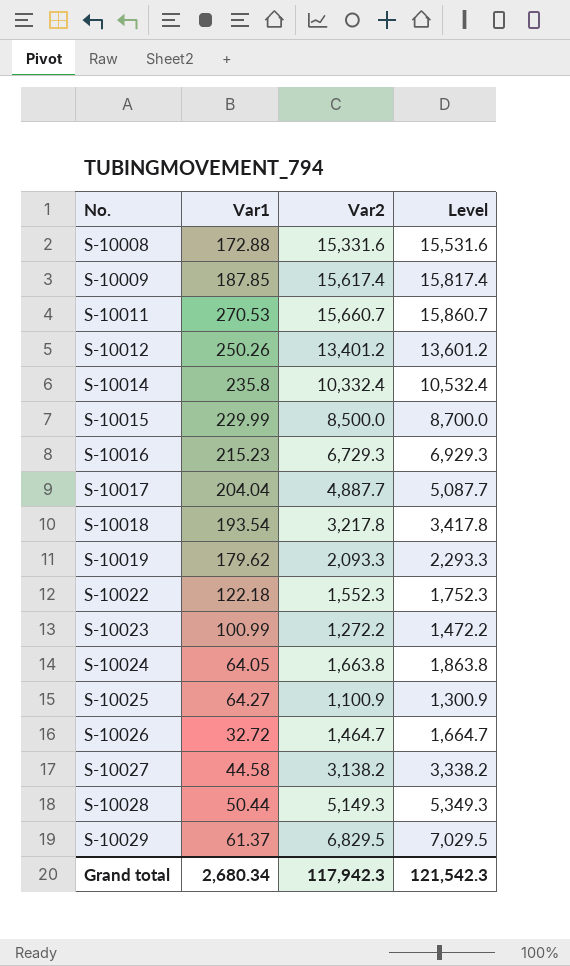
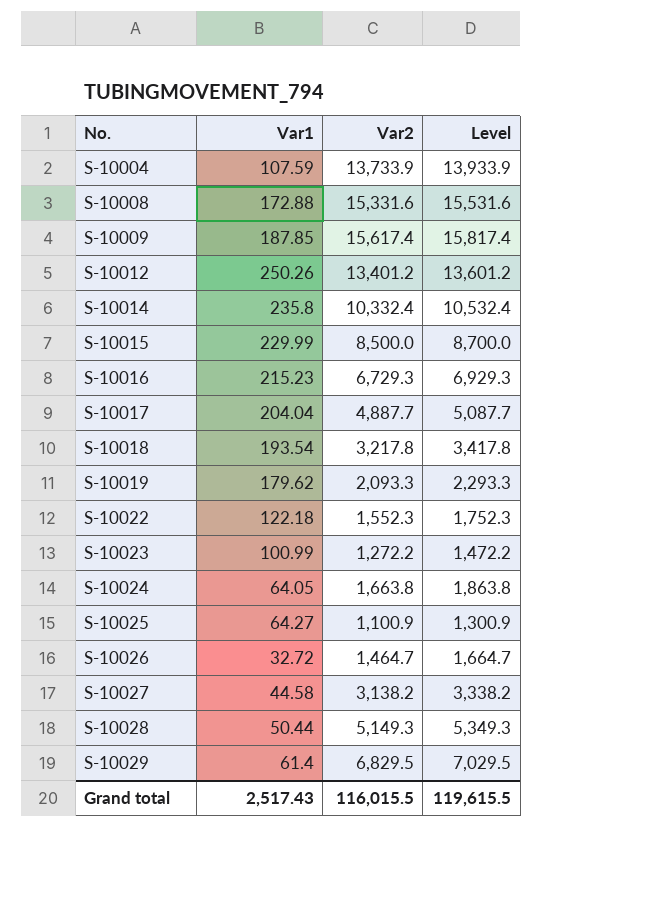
row S-10011: 270.53 | 15,660.7 | 15,860.7 -> none
row S-10004: none -> 107.59 | 13,733.9 | 13,933.9
S-10029 | Var1: 61.37 -> 61.4
Grand total | Var1: 2,680.34 -> 2,517.43
Grand total | Var2: 117,942.3 -> 116,015.5
Grand total | Level: 121,542.3 -> 119,615.5

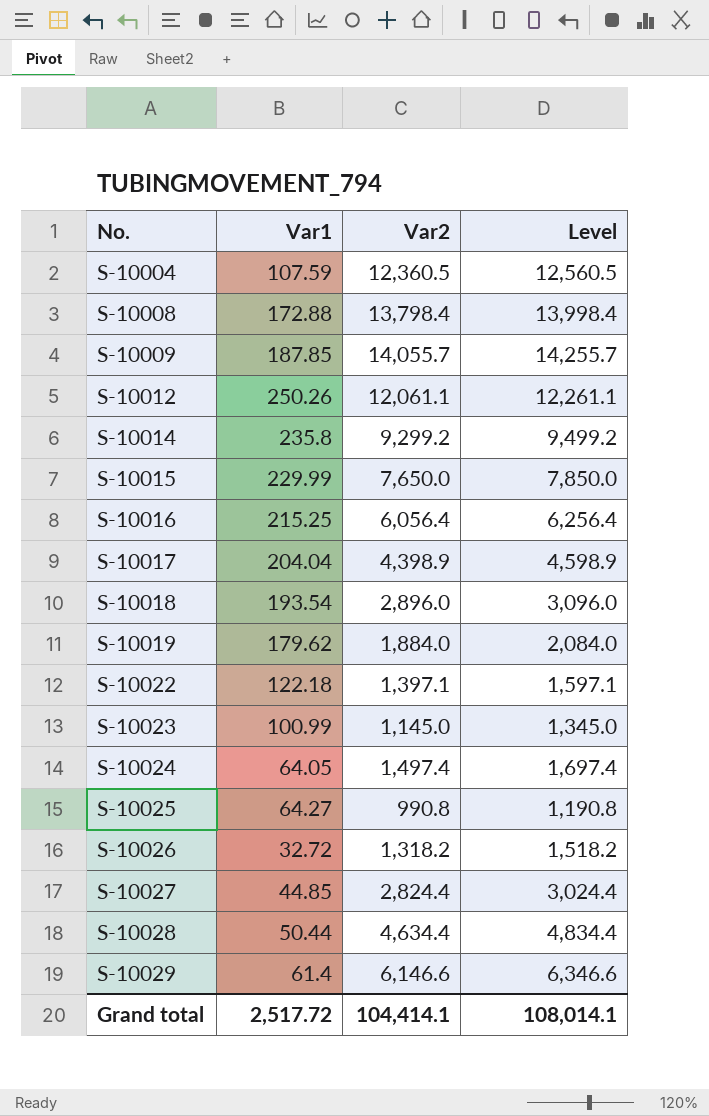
S-10004 | Var2: 13,733.9 -> 12,360.5
S-10004 | Level: 13,933.9 -> 12,560.5
S-10008 | Var2: 15,331.6 -> 13,798.4
S-10008 | Level: 15,531.6 -> 13,998.4
S-10009 | Var2: 15,617.4 -> 14,055.7
S-10009 | Level: 15,817.4 -> 14,255.7
S-10012 | Var2: 13,401.2 -> 12,061.1
S-10012 | Level: 13,601.2 -> 12,261.1
S-10014 | Var2: 10,332.4 -> 9,299.2
S-10014 | Level: 10,532.4 -> 9,499.2
S-10015 | Var2: 8,500.0 -> 7,650.0
S-10015 | Level: 8,700.0 -> 7,850.0
S-10016 | Var1: 215.23 -> 215.25
S-10016 | Var2: 6,729.3 -> 6,056.4
S-10016 | Level: 6,929.3 -> 6,256.4
S-10017 | Var2: 4,887.7 -> 4,398.9
S-10017 | Level: 5,087.7 -> 4,598.9
S-10018 | Var2: 3,217.8 -> 2,896.0
S-10018 | Level: 3,417.8 -> 3,096.0
S-10019 | Var2: 2,093.3 -> 1,884.0
S-10019 | Level: 2,293.3 -> 2,084.0
S-10022 | Var2: 1,552.3 -> 1,397.1
S-10022 | Level: 1,752.3 -> 1,597.1
S-10023 | Var2: 1,272.2 -> 1,145.0
S-10023 | Level: 1,472.2 -> 1,345.0
S-10024 | Var2: 1,663.8 -> 1,497.4
S-10024 | Level: 1,863.8 -> 1,697.4
S-10025 | Var2: 1,100.9 -> 990.8
S-10025 | Level: 1,300.9 -> 1,190.8
S-10026 | Var2: 1,464.7 -> 1,318.2
S-10026 | Level: 1,664.7 -> 1,518.2
S-10027 | Var1: 44.58 -> 44.85
S-10027 | Var2: 3,138.2 -> 2,824.4
S-10027 | Level: 3,338.2 -> 3,024.4
S-10028 | Var2: 5,149.3 -> 4,634.4
S-10028 | Level: 5,349.3 -> 4,834.4
S-10029 | Var2: 6,829.5 -> 6,146.6
S-10029 | Level: 7,029.5 -> 6,346.6
Grand total | Var1: 2,517.43 -> 2,517.72
Grand total | Var2: 116,015.5 -> 104,414.1
Grand total | Level: 119,615.5 -> 108,014.1

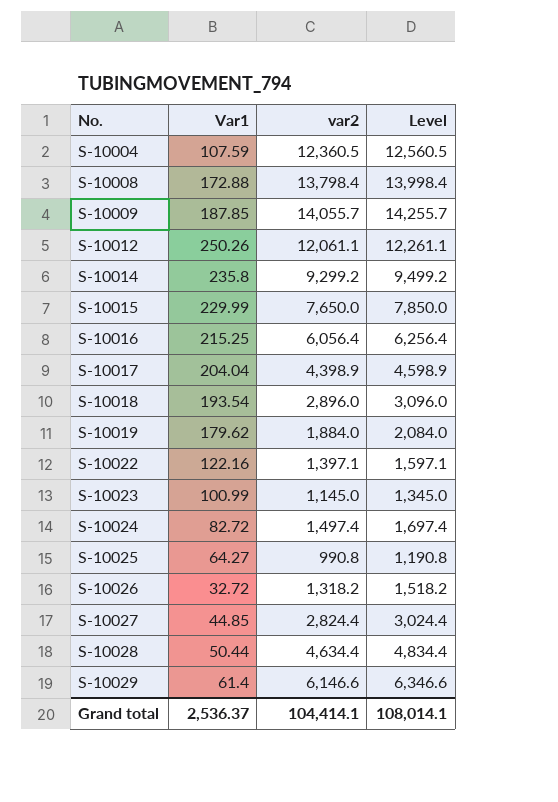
column name: Var2 -> var2
S-10022 | Var1: 122.18 -> 122.16
S-10024 | Var1: 64.05 -> 82.72
Grand total | Var1: 2,517.72 -> 2,536.37

